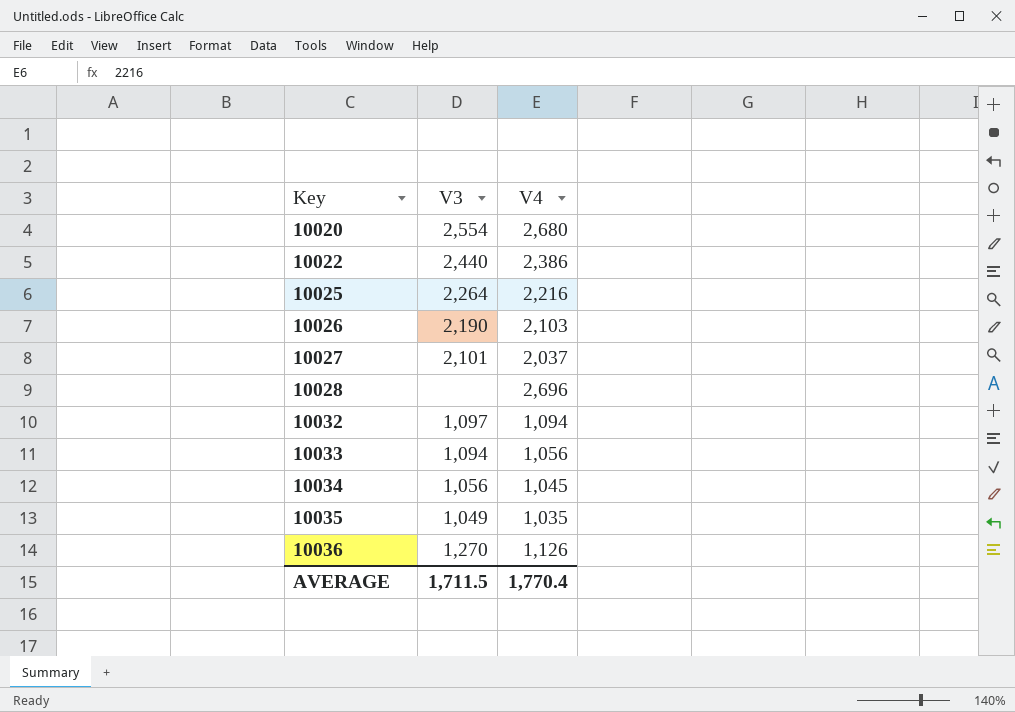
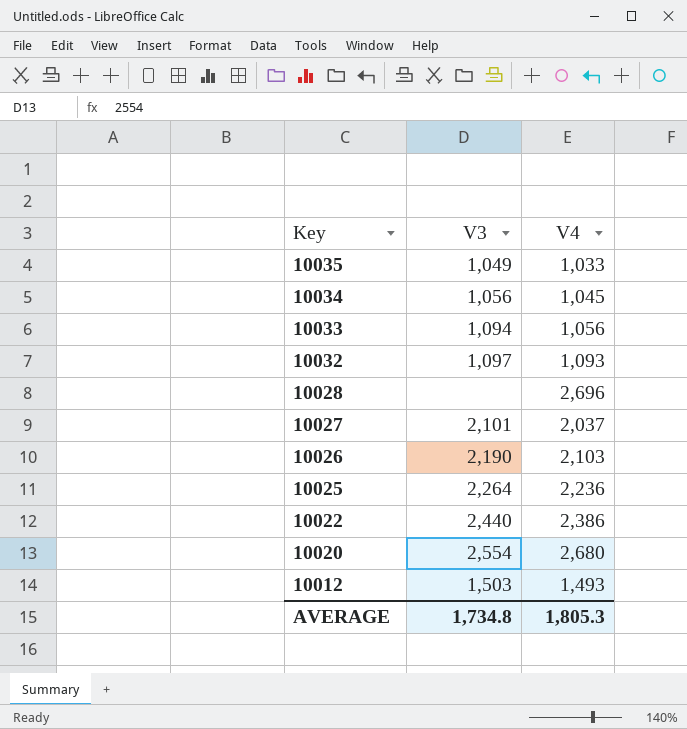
row order: Key ascending -> Key descending
row 10036: 1,270 | 1,126 -> none
10035 | V4: 1,035 -> 1,033
10032 | V4: 1,094 -> 1,093
10025 | V4: 2,216 -> 2,236
row 10012: none -> 1,503 | 1,493
AVERAGE | V3: 1,711.5 -> 1,734.8
AVERAGE | V4: 1,770.4 -> 1,805.3

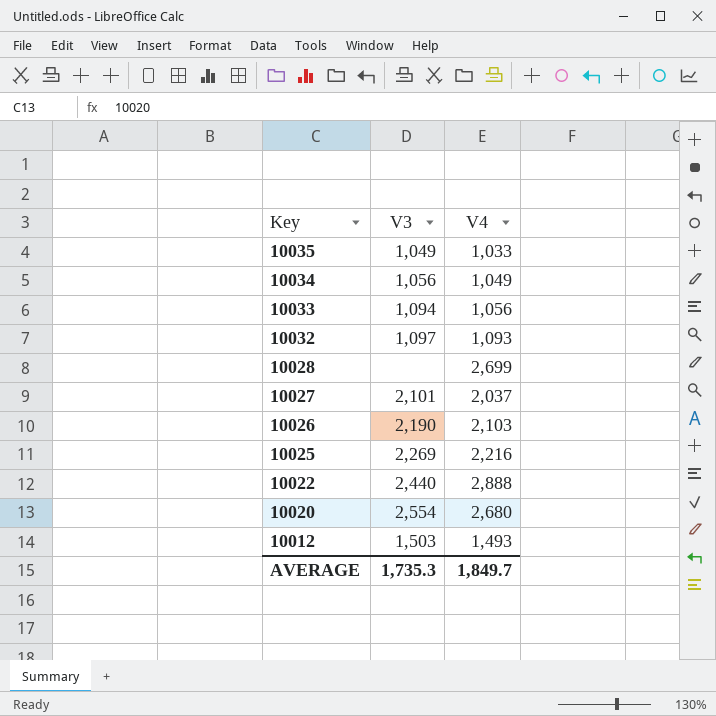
10034 | V4: 1,045 -> 1,049
10028 | V4: 2,696 -> 2,699
10025 | V3: 2,264 -> 2,269
10025 | V4: 2,236 -> 2,216
10022 | V4: 2,386 -> 2,888
AVERAGE | V3: 1,734.8 -> 1,735.3
AVERAGE | V4: 1,805.3 -> 1,849.7

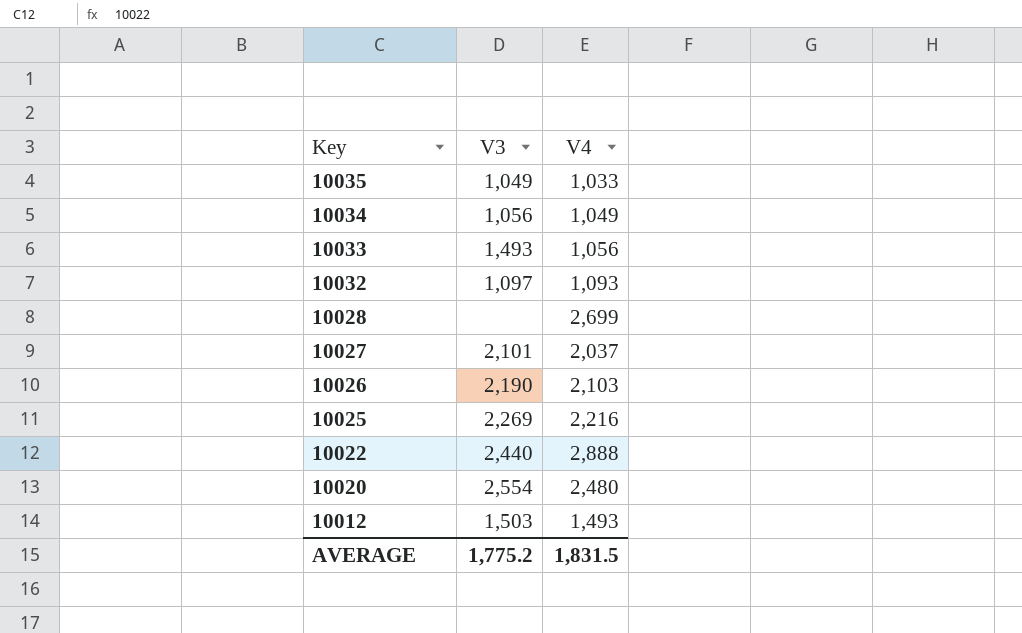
10033 | V3: 1,094 -> 1,493
10020 | V4: 2,680 -> 2,480
AVERAGE | V3: 1,735.3 -> 1,775.2
AVERAGE | V4: 1,849.7 -> 1,831.5

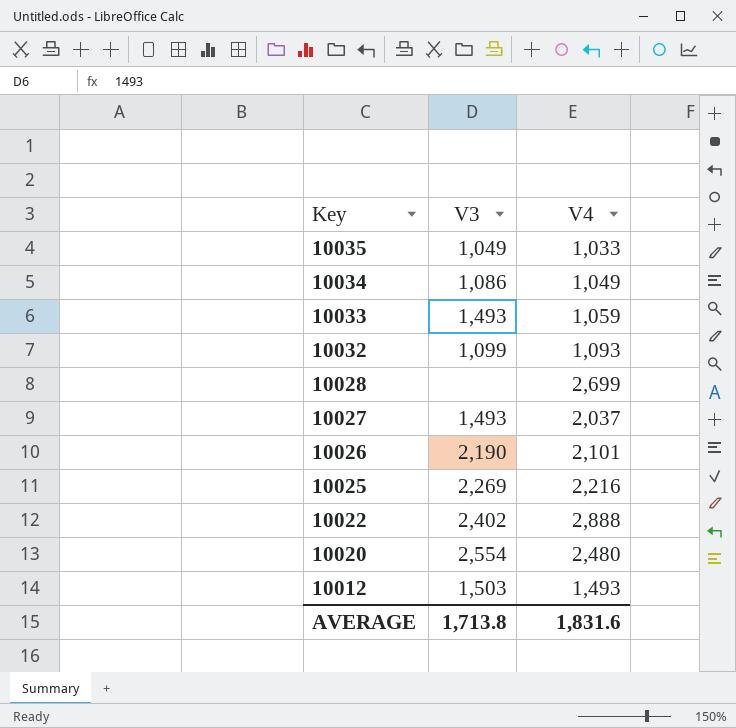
10034 | V3: 1,056 -> 1,086
10033 | V4: 1,056 -> 1,059
10032 | V3: 1,097 -> 1,099
10027 | V3: 2,101 -> 1,493
10026 | V4: 2,103 -> 2,101
10022 | V3: 2,440 -> 2,402
AVERAGE | V3: 1,775.2 -> 1,713.8
AVERAGE | V4: 1,831.5 -> 1,831.6

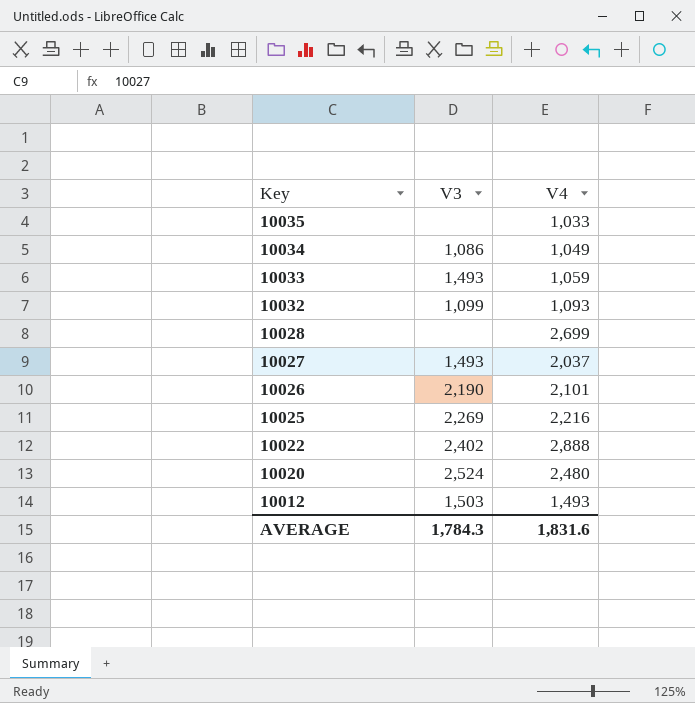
10035 | V3: 1,049 -> none
10020 | V3: 2,554 -> 2,524
AVERAGE | V3: 1,713.8 -> 1,784.3

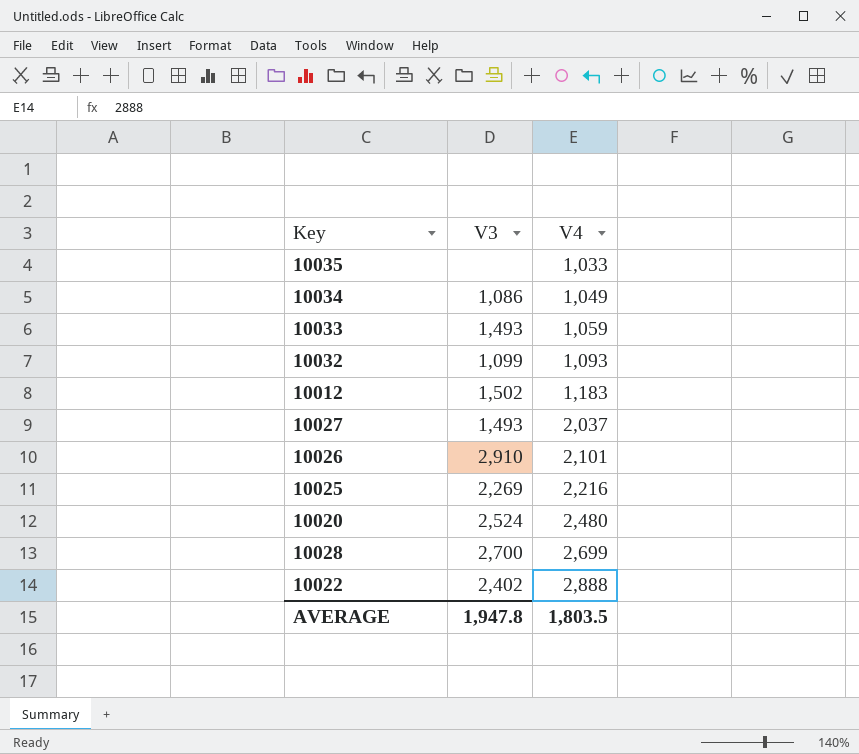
row order: Key descending -> V4 ascending
10012 | V3: 1,503 -> 1,502
10012 | V4: 1,493 -> 1,183
10026 | V3: 2,190 -> 2,910
10028 | V3: none -> 2,700
AVERAGE | V3: 1,784.3 -> 1,947.8
AVERAGE | V4: 1,831.6 -> 1,803.5

